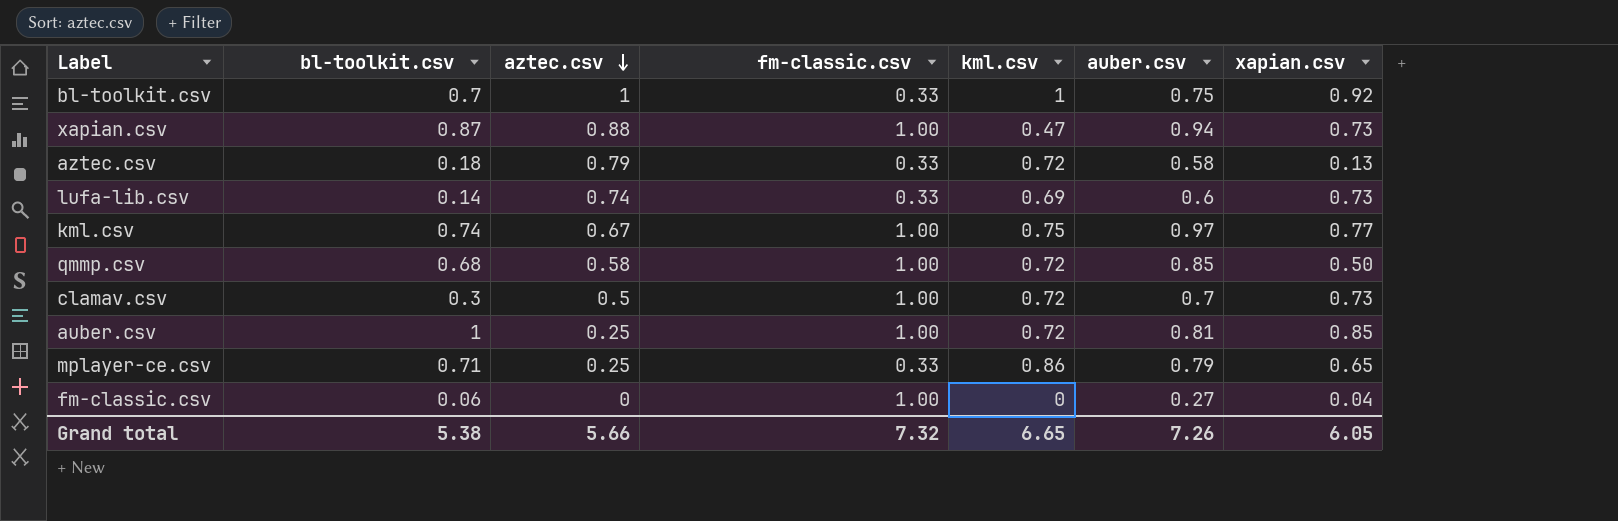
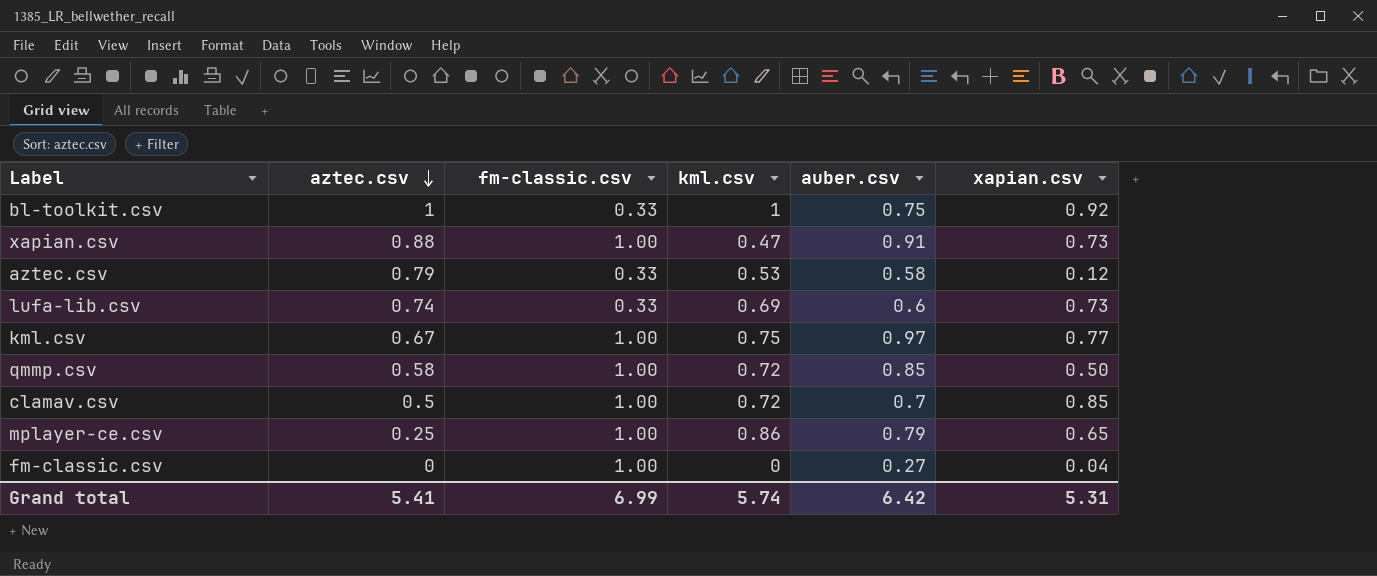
column bl-toolkit.csv | position: 2 -> none
row auber.csv: 1 | 0.25 | 1.00 | 0.72 | 0.81 | 0.85 -> none
xapian.csv | auber.csv: 0.94 -> 0.91
aztec.csv | kml.csv: 0.72 -> 0.53
aztec.csv | xapian.csv: 0.13 -> 0.12
clamav.csv | xapian.csv: 0.73 -> 0.85
mplayer-ce.csv | fm-classic.csv: 0.33 -> 1.00
Grand total | aztec.csv: 5.66 -> 5.41
Grand total | fm-classic.csv: 7.32 -> 6.99
Grand total | kml.csv: 6.65 -> 5.74
Grand total | auber.csv: 7.26 -> 6.42
Grand total | xapian.csv: 6.05 -> 5.31

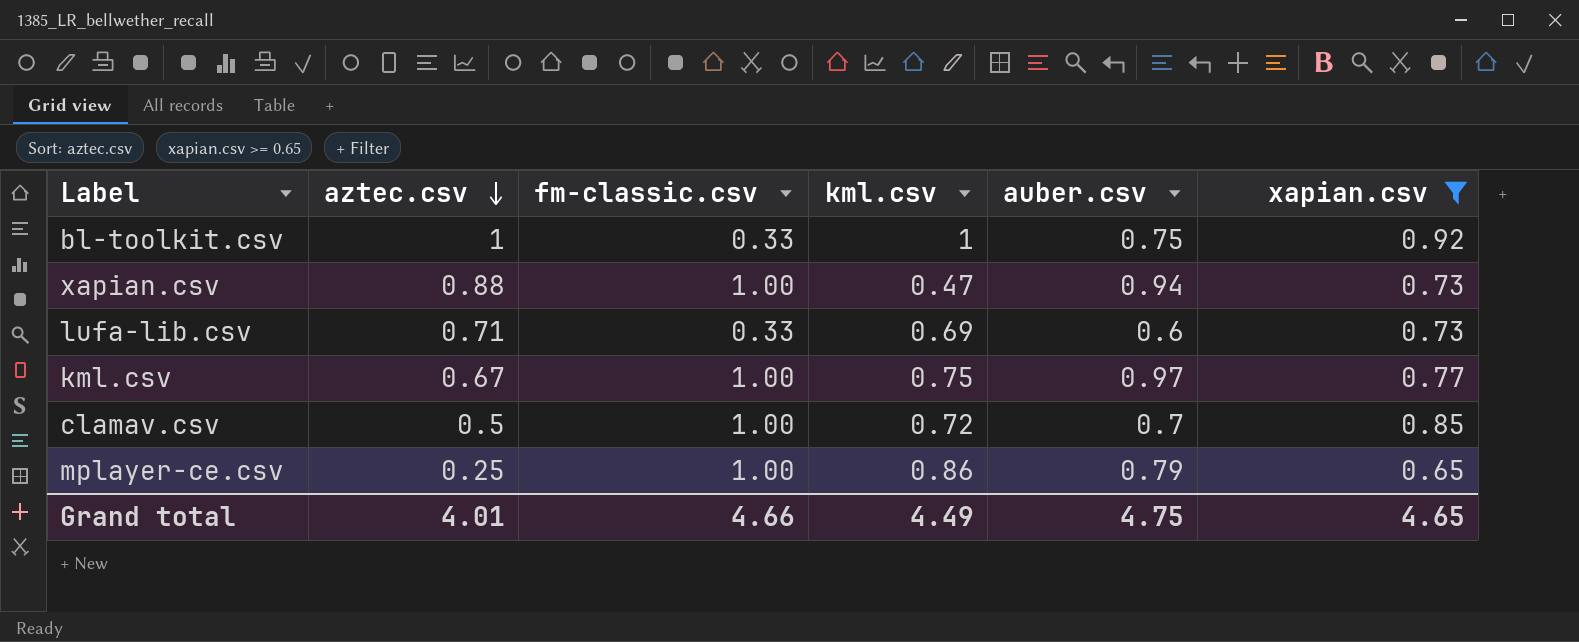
filter: none -> xapian.csv >= 0.65
xapian.csv | auber.csv: 0.91 -> 0.94
lufa-lib.csv | aztec.csv: 0.74 -> 0.71
Grand total | aztec.csv: 5.41 -> 4.01
Grand total | fm-classic.csv: 6.99 -> 4.66
Grand total | kml.csv: 5.74 -> 4.49
Grand total | auber.csv: 6.42 -> 4.75
Grand total | xapian.csv: 5.31 -> 4.65

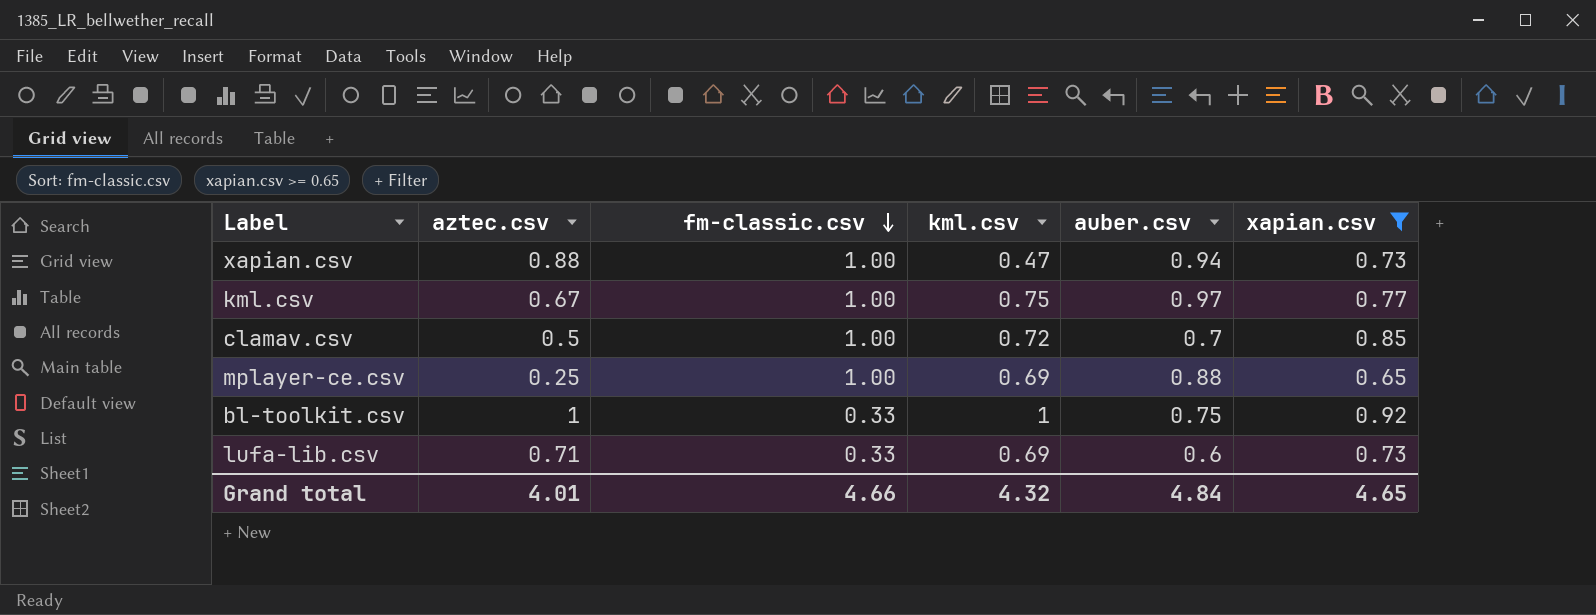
row order: aztec.csv descending -> fm-classic.csv descending
mplayer-ce.csv | kml.csv: 0.86 -> 0.69
mplayer-ce.csv | auber.csv: 0.79 -> 0.88
Grand total | kml.csv: 4.49 -> 4.32
Grand total | auber.csv: 4.75 -> 4.84

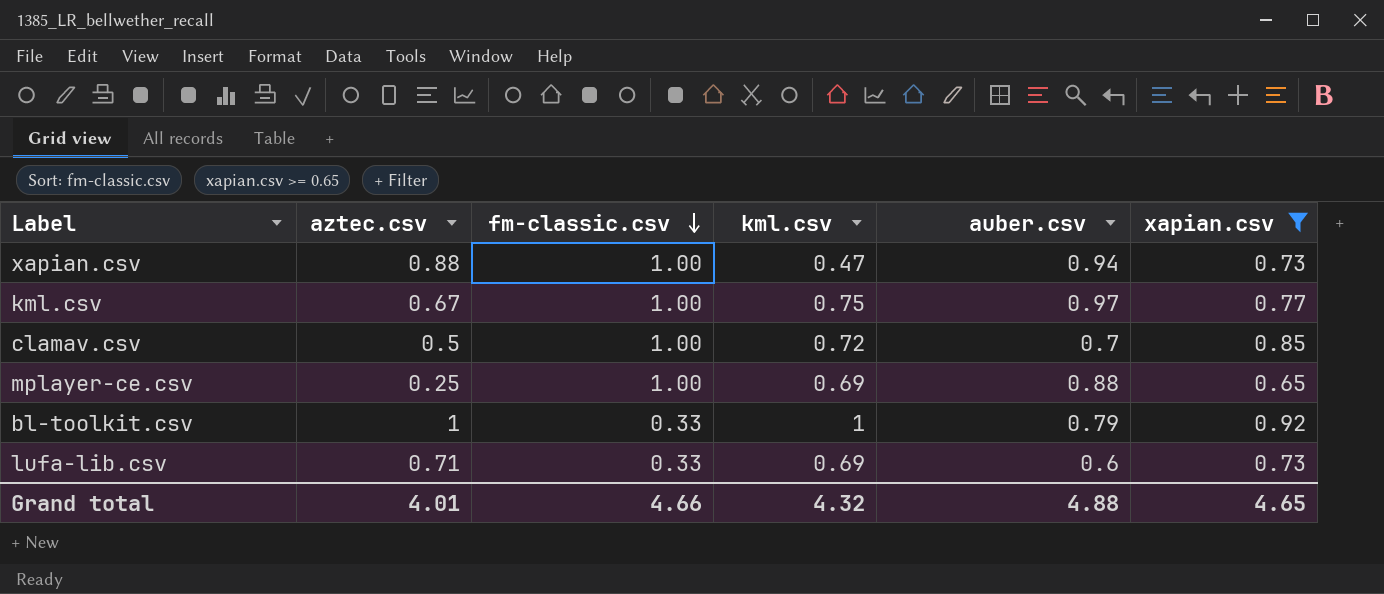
bl-toolkit.csv | auber.csv: 0.75 -> 0.79
Grand total | auber.csv: 4.84 -> 4.88

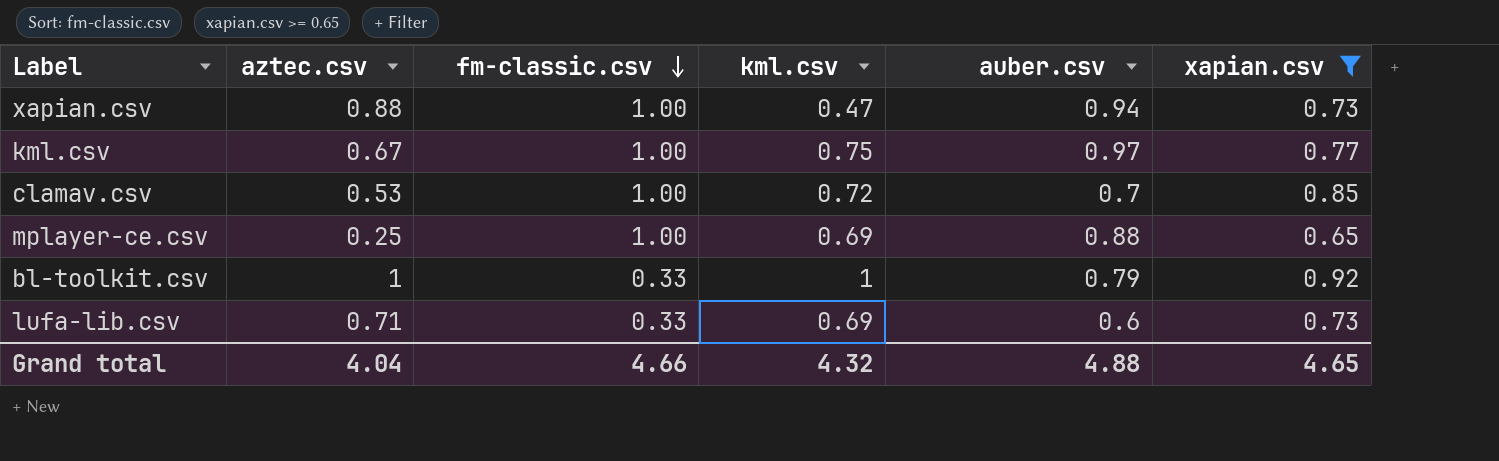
clamav.csv | aztec.csv: 0.5 -> 0.53
Grand total | aztec.csv: 4.01 -> 4.04

